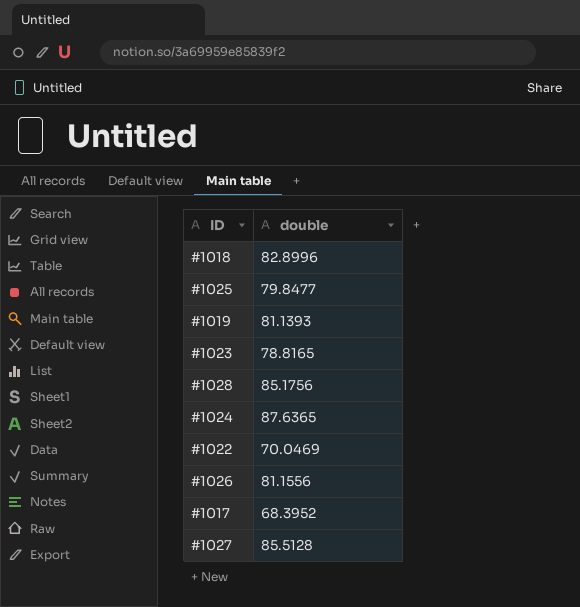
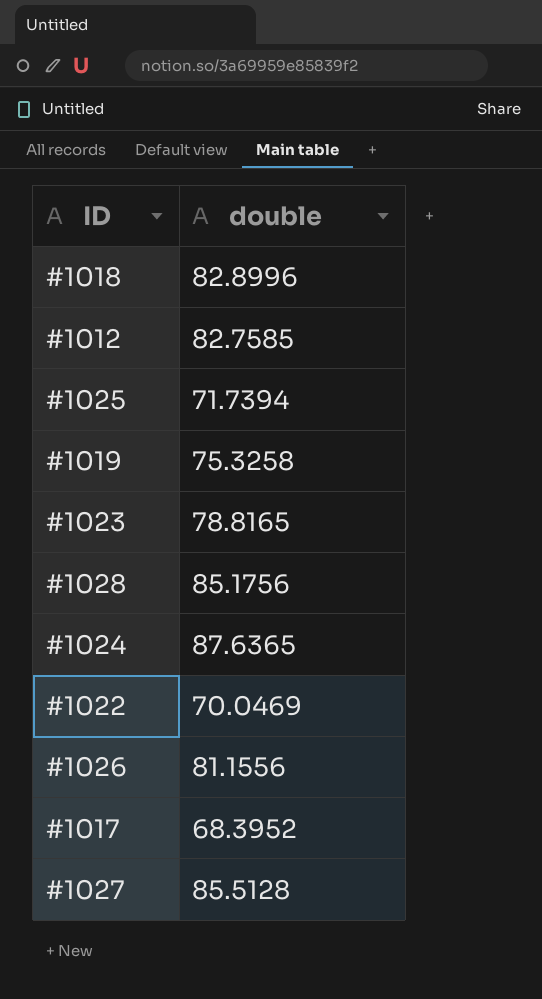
row #1012: none -> 82.7585
#1025 | double: 79.8477 -> 71.7394
#1019 | double: 81.1393 -> 75.3258

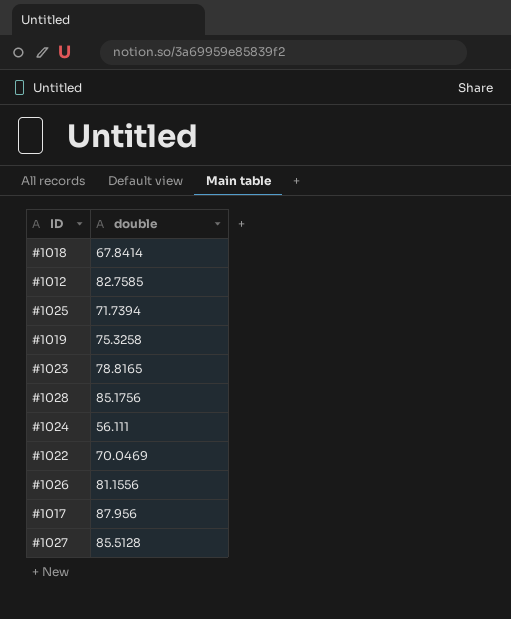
#1018 | double: 82.8996 -> 67.8414
#1024 | double: 87.6365 -> 56.111
#1017 | double: 68.3952 -> 87.956

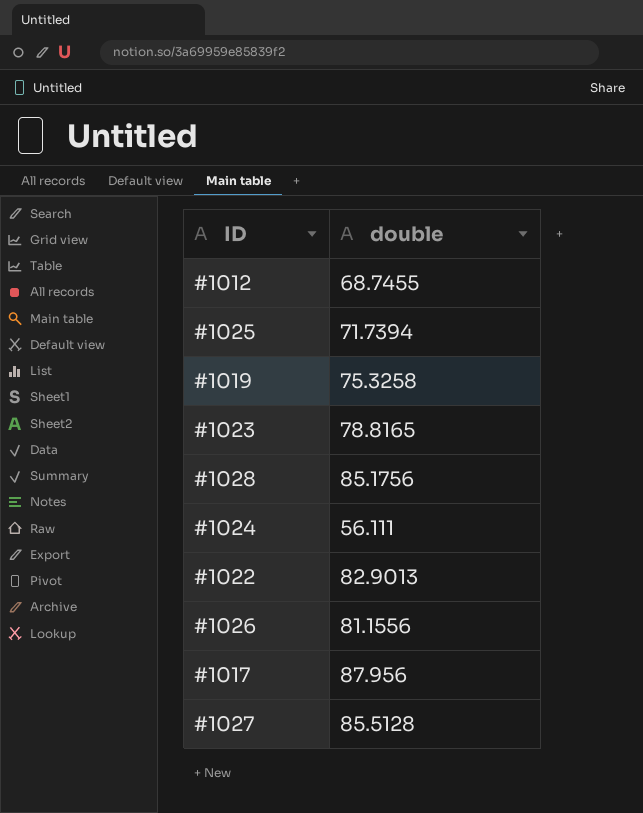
row #1018: 67.8414 -> none
#1012 | double: 82.7585 -> 68.7455
#1022 | double: 70.0469 -> 82.9013

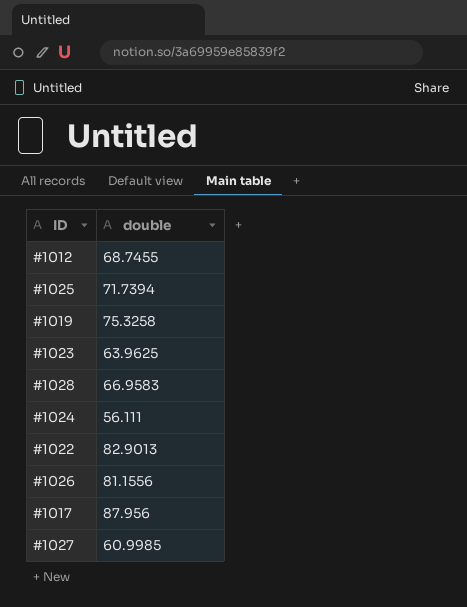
#1023 | double: 78.8165 -> 63.9625
#1028 | double: 85.1756 -> 66.9583
#1027 | double: 85.5128 -> 60.9985

